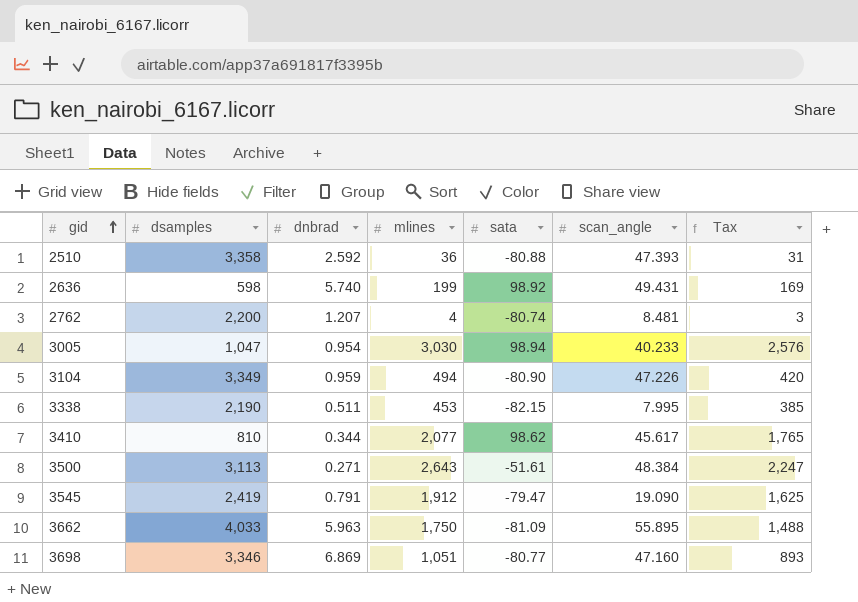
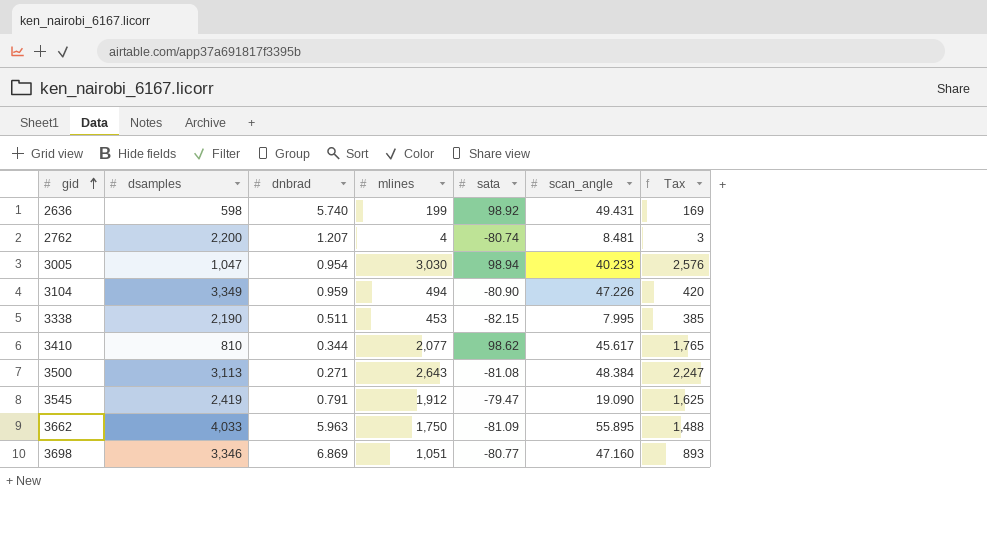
row 2510: 3,358 | 2.592 | 36 | -80.88 | 47.393 | 31 -> none
3500 | sata: -51.61 -> -81.08

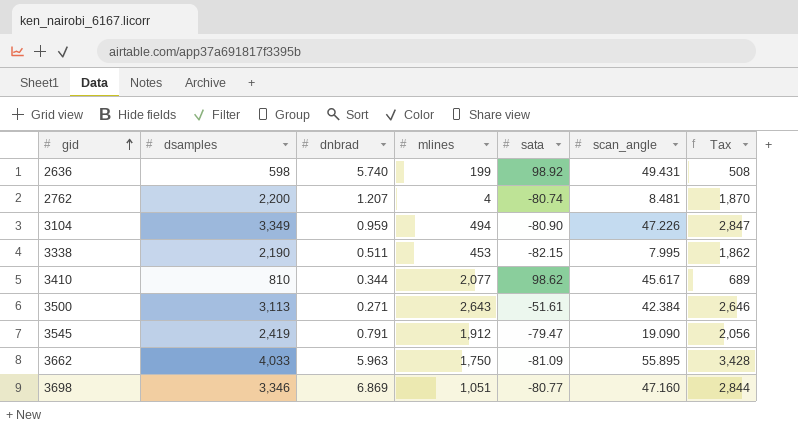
column Tax | formula: [mlines] * 0.85 -> [dsamples] * 0.85
row 3005: 1,047 | 0.954 | 3,030 | 98.94 | 40.233 | 2,576 -> none
3500 | sata: -81.08 -> -51.61
3500 | scan_angle: 48.384 -> 42.384

